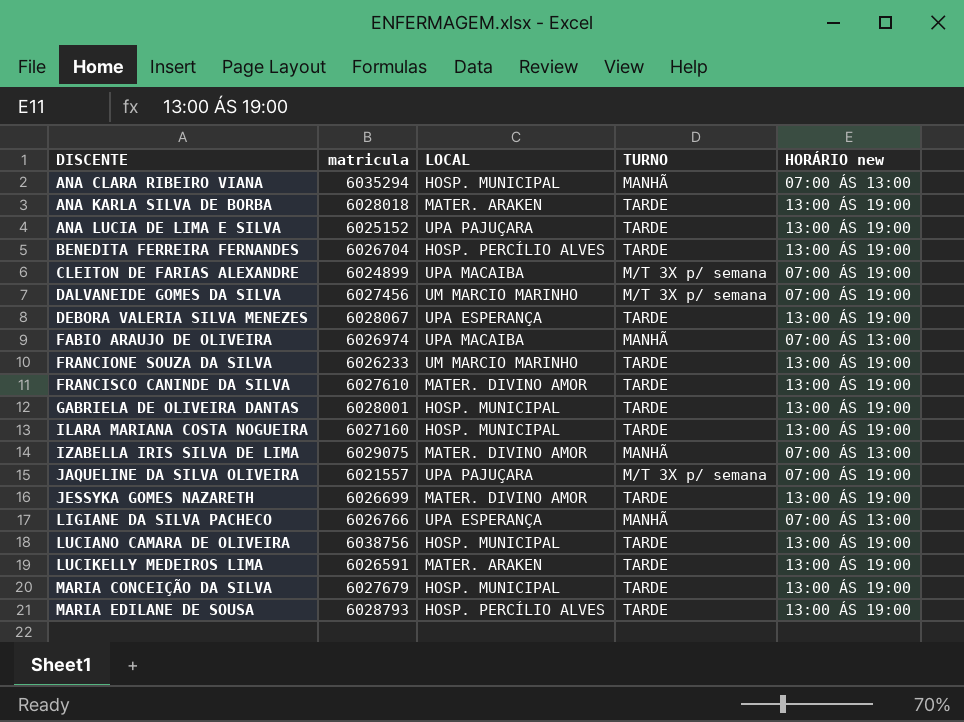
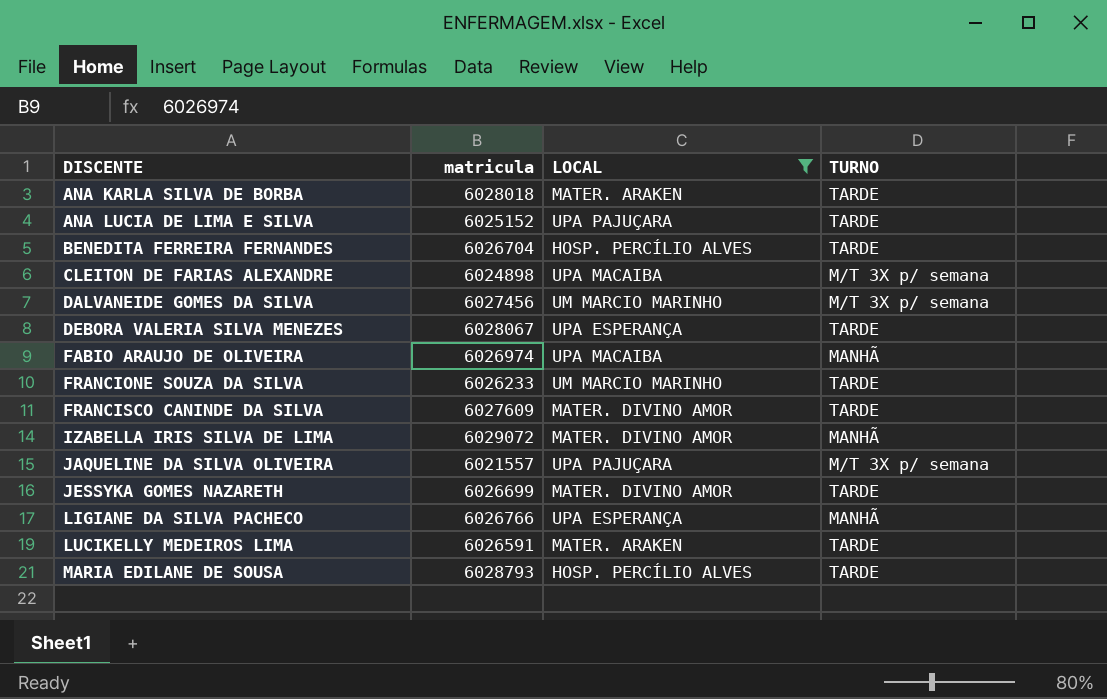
filter: none -> LOCAL != HOSP. MUNICIPAL
column HORÁRIO new | position: 5 -> none
CLEITON DE FARIAS ALEXANDRE | matricula: 6024899 -> 6024898
FRANCISCO CANINDE DA SILVA | matricula: 6027610 -> 6027609
IZABELLA IRIS SILVA DE LIMA | matricula: 6029075 -> 6029072

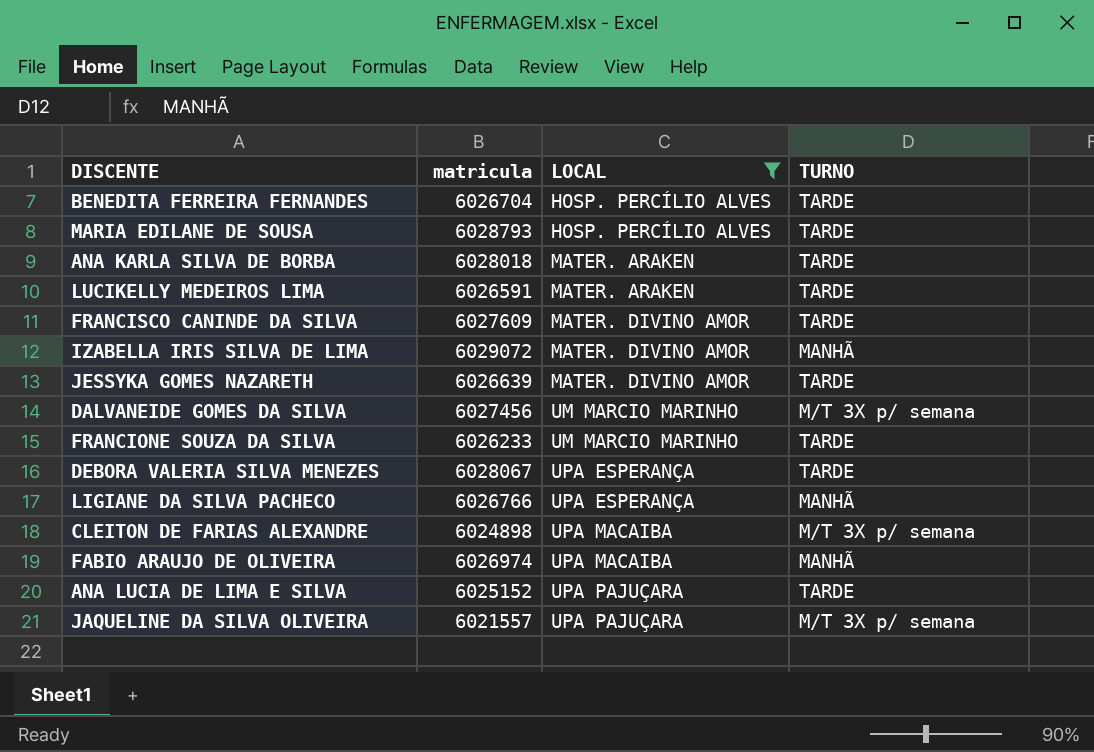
row order: DISCENTE ascending -> LOCAL ascending
JESSYKA GOMES NAZARETH | matricula: 6026699 -> 6026639

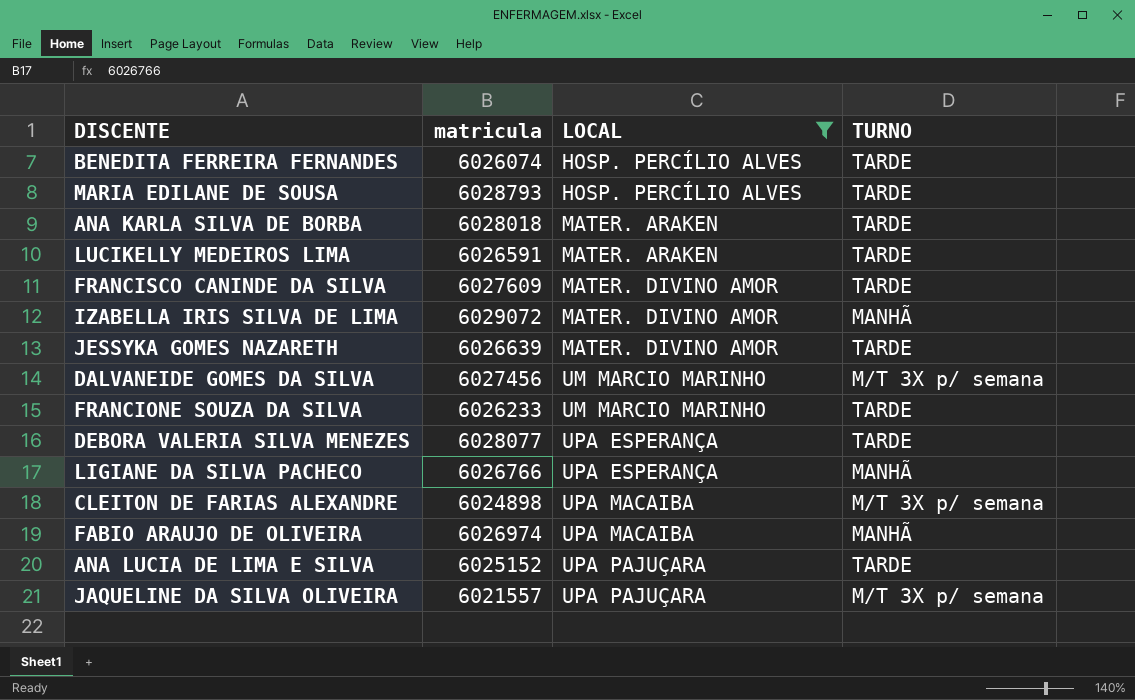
BENEDITA FERREIRA FERNANDES | matricula: 6026704 -> 6026074
DEBORA VALERIA SILVA MENEZES | matricula: 6028067 -> 6028077

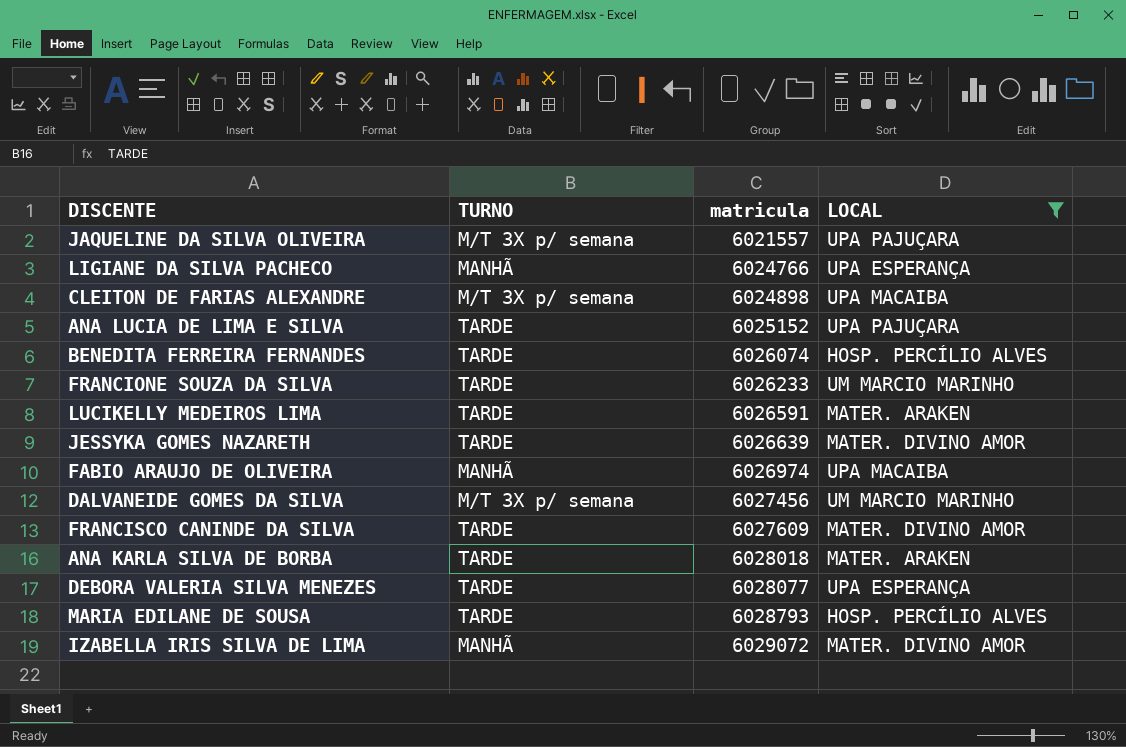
row order: LOCAL ascending -> matricula ascending
column TURNO | position: 4 -> 2
LIGIANE DA SILVA PACHECO | matricula: 6026766 -> 6024766

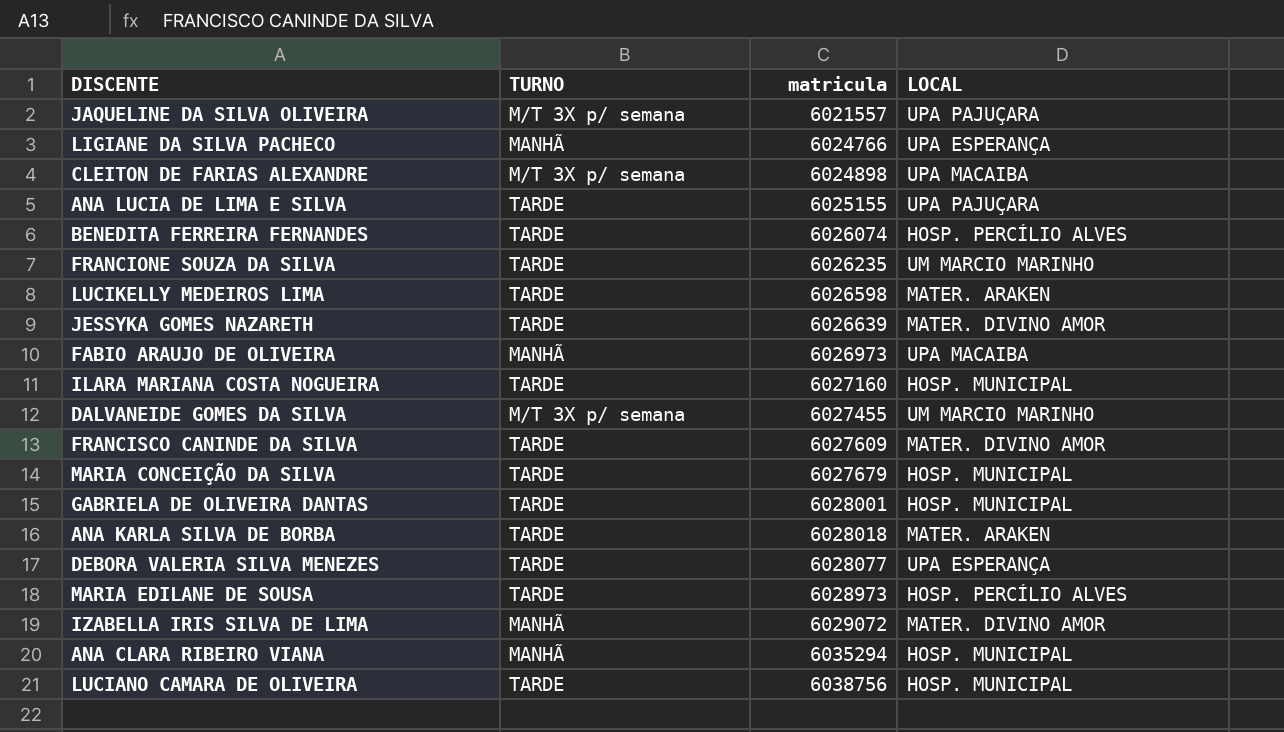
filter: LOCAL != HOSP. MUNICIPAL -> none
ANA LUCIA DE LIMA E SILVA | matricula: 6025152 -> 6025155
FRANCIONE SOUZA DA SILVA | matricula: 6026233 -> 6026235
LUCIKELLY MEDEIROS LIMA | matricula: 6026591 -> 6026598
FABIO ARAUJO DE OLIVEIRA | matricula: 6026974 -> 6026973
DALVANEIDE GOMES DA SILVA | matricula: 6027456 -> 6027455
MARIA EDILANE DE SOUSA | matricula: 6028793 -> 6028973

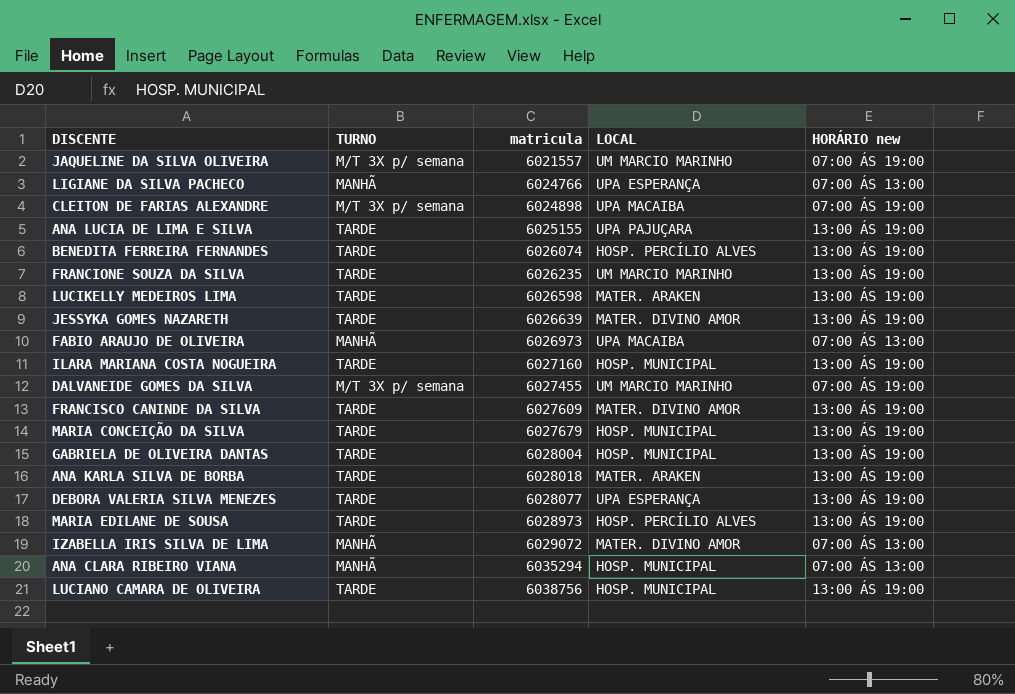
column HORÁRIO new | position: none -> 5
JAQUELINE DA SILVA OLIVEIRA | LOCAL: UPA PAJUÇARA -> UM MARCIO MARINHO
GABRIELA DE OLIVEIRA DANTAS | matricula: 6028001 -> 6028004

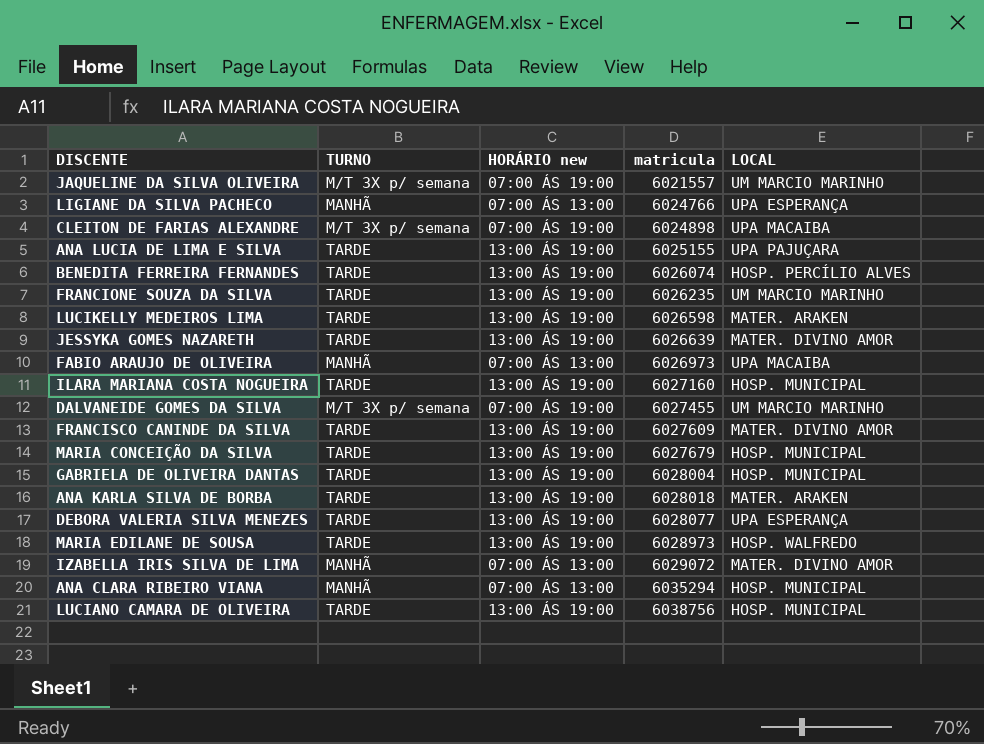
column HORÁRIO new | position: 5 -> 3
MARIA EDILANE DE SOUSA | LOCAL: HOSP. PERCÍLIO ALVES -> HOSP. WALFREDO

